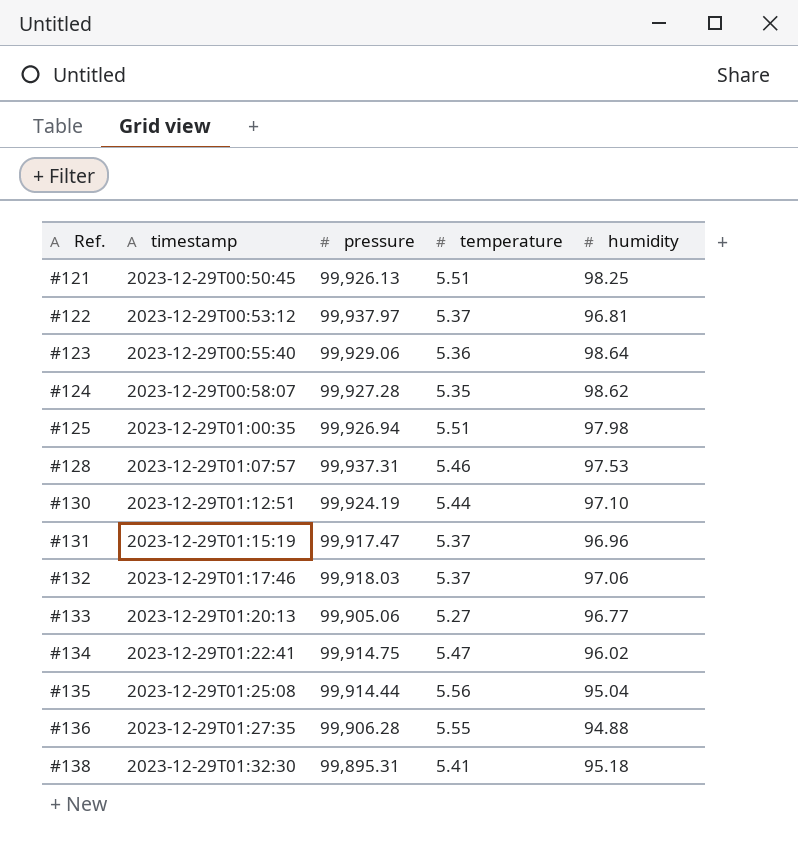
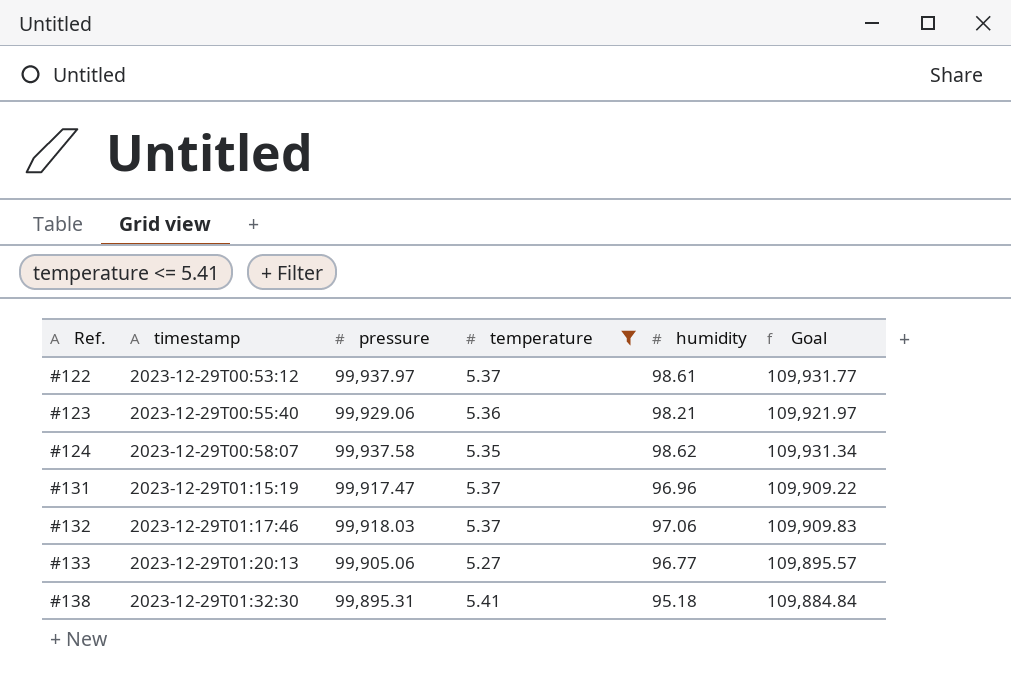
filter: none -> temperature <= 5.41
column Goal | formula: none -> [pressure] * 1.1
#122 | humidity: 96.81 -> 98.61
#123 | humidity: 98.64 -> 98.21
#124 | pressure: 99,927.28 -> 99,937.58

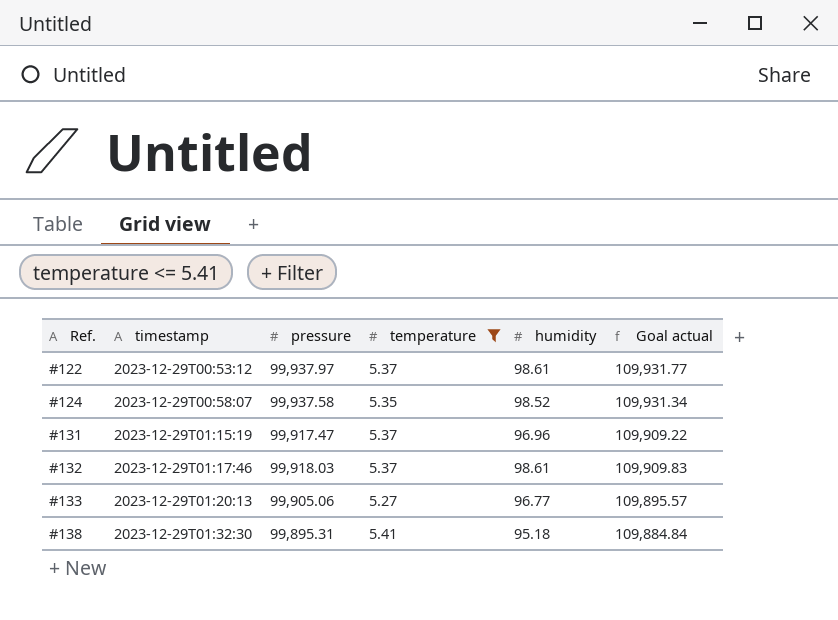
column name: Goal -> Goal actual
row #123: 2023-12-29T00:55:40 | 99,929.06 | 5.36 | 98.21 | 109,921.97 -> none
#124 | humidity: 98.62 -> 98.52
#132 | humidity: 97.06 -> 98.61

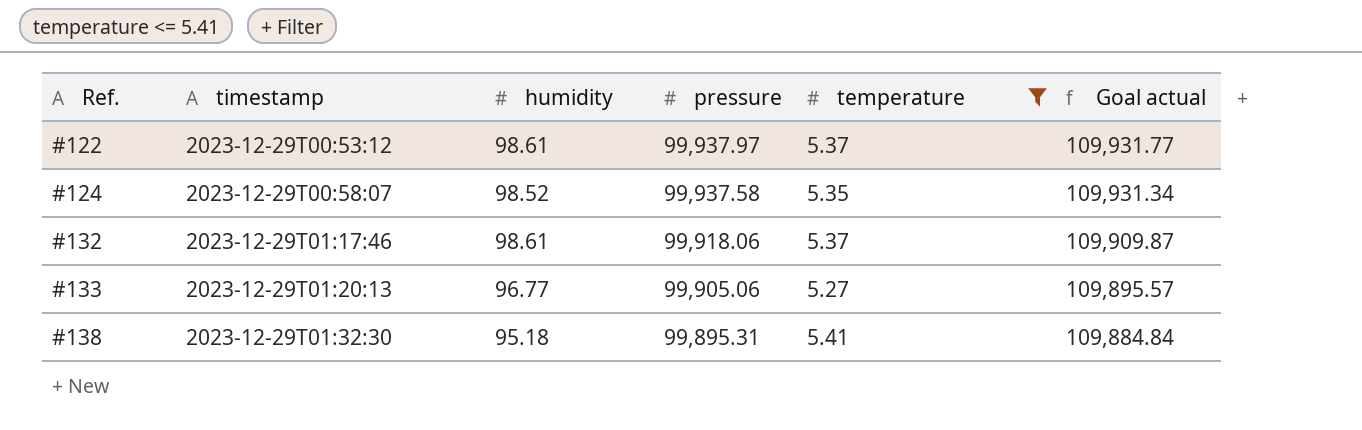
column humidity | position: 5 -> 3
row #131: 2023-12-29T01:15:19 | 99,917.47 | 5.37 | 96.96 | 109,909.22 -> none
#132 | pressure: 99,918.03 -> 99,918.06
#132 | Goal actual: 109,909.83 -> 109,909.87

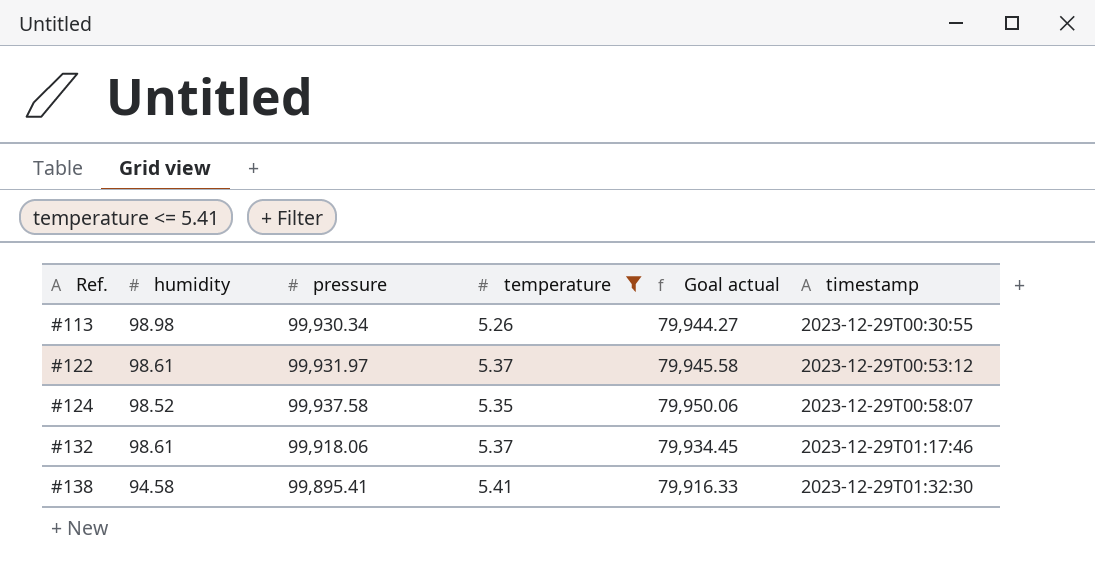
column Goal actual | formula: [pressure] * 1.1 -> [pressure] * 0.8
column timestamp | position: 2 -> 6
row #133: 2023-12-29T01:20:13 | 96.77 | 99,905.06 | 5.27 | 109,895.57 -> none
row #113: none -> 98.98 | 99,930.34 | 5.26 | 79,944.27 | 2023-12-29T00:30:55
#122 | pressure: 99,937.97 -> 99,931.97
#138 | humidity: 95.18 -> 94.58
#138 | pressure: 99,895.31 -> 99,895.41

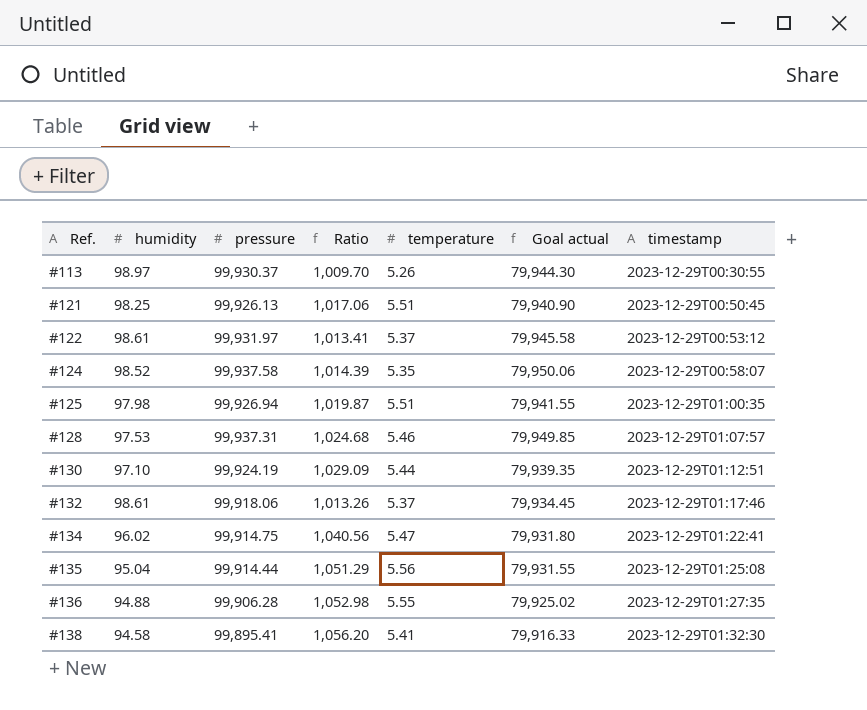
filter: temperature <= 5.41 -> none
column Ratio | formula: none -> [pressure] / [humidity]
#113 | humidity: 98.98 -> 98.97
#113 | pressure: 99,930.34 -> 99,930.37
#113 | Goal actual: 79,944.27 -> 79,944.30

